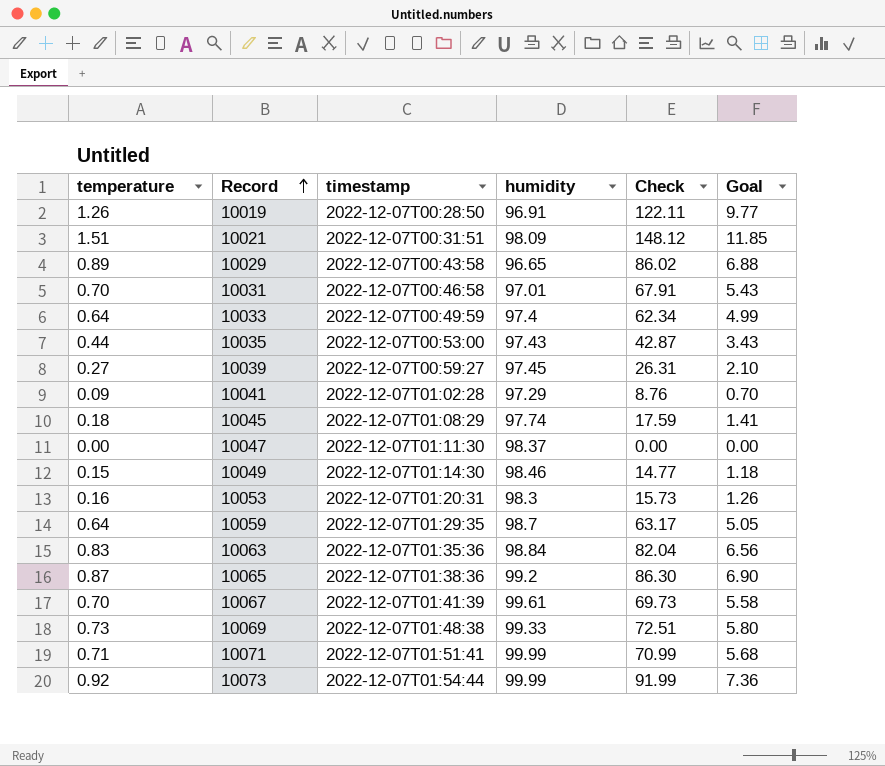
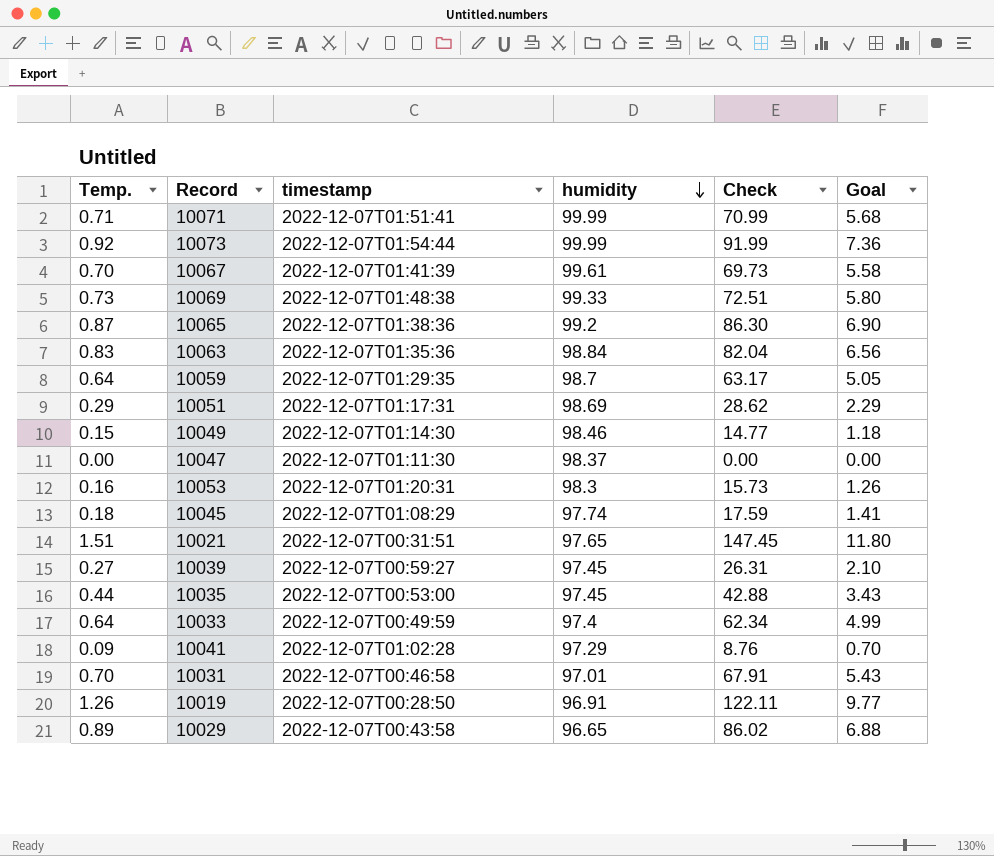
row order: Record ascending -> humidity descending
column name: temperature -> Temp.
row 10051: none -> 0.29 | 2022-12-07T01:17:31 | 98.69 | 28.62 | 2.29
10021 | humidity: 98.09 -> 97.65
10021 | Check: 148.12 -> 147.45
10021 | Goal: 11.85 -> 11.80
10035 | humidity: 97.43 -> 97.45
10035 | Check: 42.87 -> 42.88

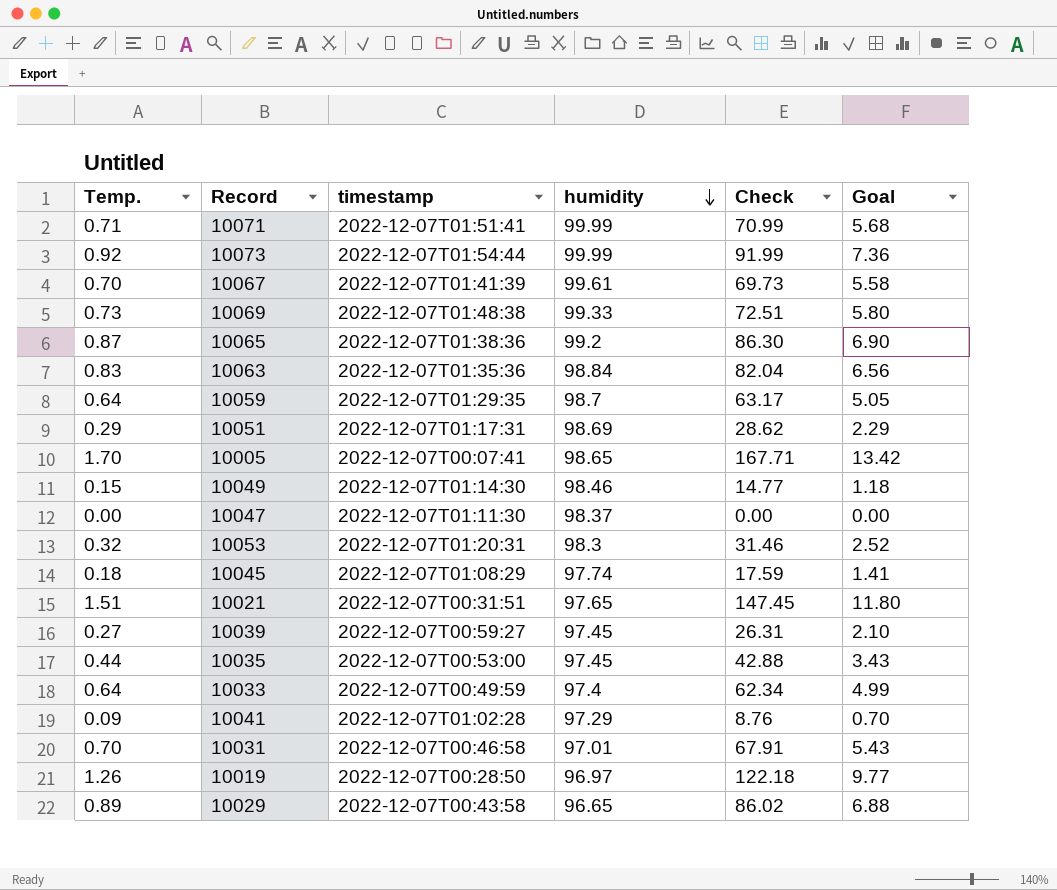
row 10005: none -> 1.70 | 2022-12-07T00:07:41 | 98.65 | 167.71 | 13.42
10053 | Temp.: 0.16 -> 0.32
10053 | Check: 15.73 -> 31.46
10053 | Goal: 1.26 -> 2.52
10019 | humidity: 96.91 -> 96.97
10019 | Check: 122.11 -> 122.18

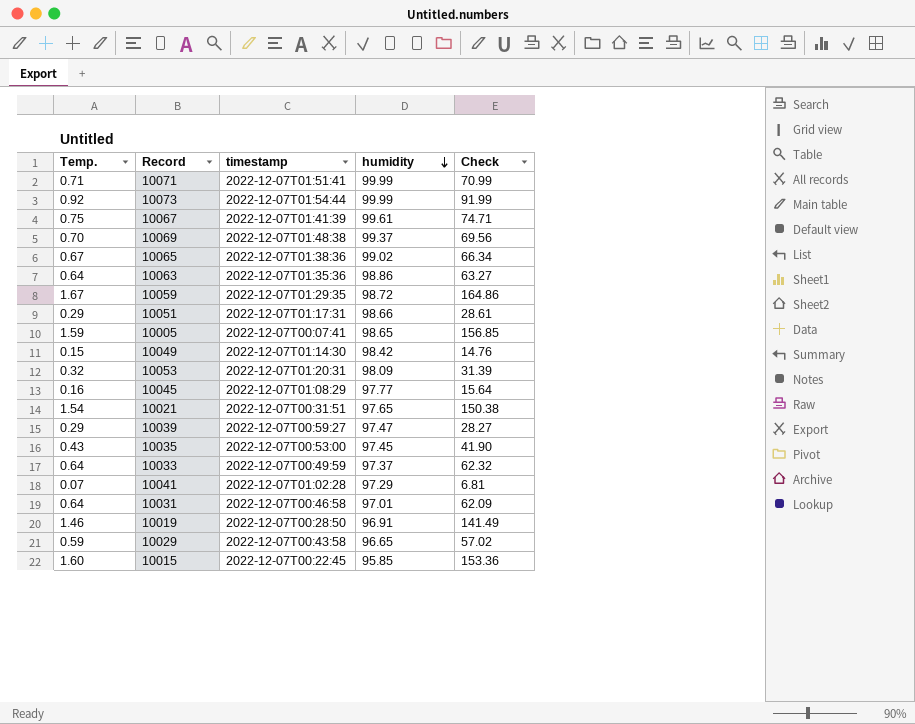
column Goal | formula: [Check] * 0.08 -> none
row 10047: 0.00 | 2022-12-07T01:11:30 | 98.37 | 0.00 | 0.00 -> none
10067 | Temp.: 0.70 -> 0.75
10067 | Check: 69.73 -> 74.71
10069 | Temp.: 0.73 -> 0.70
10069 | humidity: 99.33 -> 99.37
10069 | Check: 72.51 -> 69.56
10065 | Temp.: 0.87 -> 0.67
10065 | humidity: 99.2 -> 99.02
10065 | Check: 86.30 -> 66.34
10063 | Temp.: 0.83 -> 0.64
10063 | humidity: 98.84 -> 98.86
10063 | Check: 82.04 -> 63.27
10059 | Temp.: 0.64 -> 1.67
10059 | humidity: 98.7 -> 98.72
10059 | Check: 63.17 -> 164.86
10051 | humidity: 98.69 -> 98.66
10051 | Check: 28.62 -> 28.61
10005 | Temp.: 1.70 -> 1.59
10005 | Check: 167.71 -> 156.85
10049 | humidity: 98.46 -> 98.42
10049 | Check: 14.77 -> 14.76
10053 | humidity: 98.3 -> 98.09
10053 | Check: 31.46 -> 31.39
10045 | Temp.: 0.18 -> 0.16
10045 | humidity: 97.74 -> 97.77
10045 | Check: 17.59 -> 15.64
10021 | Temp.: 1.51 -> 1.54
10021 | Check: 147.45 -> 150.38
10039 | Temp.: 0.27 -> 0.29
10039 | humidity: 97.45 -> 97.47
10039 | Check: 26.31 -> 28.27
10035 | Temp.: 0.44 -> 0.43
10035 | Check: 42.88 -> 41.90
10033 | humidity: 97.4 -> 97.37
10033 | Check: 62.34 -> 62.32
10041 | Temp.: 0.09 -> 0.07
10041 | Check: 8.76 -> 6.81
10031 | Temp.: 0.70 -> 0.64
10031 | Check: 67.91 -> 62.09
10019 | Temp.: 1.26 -> 1.46
10019 | humidity: 96.97 -> 96.91
10019 | Check: 122.18 -> 141.49
10029 | Temp.: 0.89 -> 0.59
10029 | Check: 86.02 -> 57.02
row 10015: none -> 1.60 | 2022-12-07T00:22:45 | 95.85 | 153.36

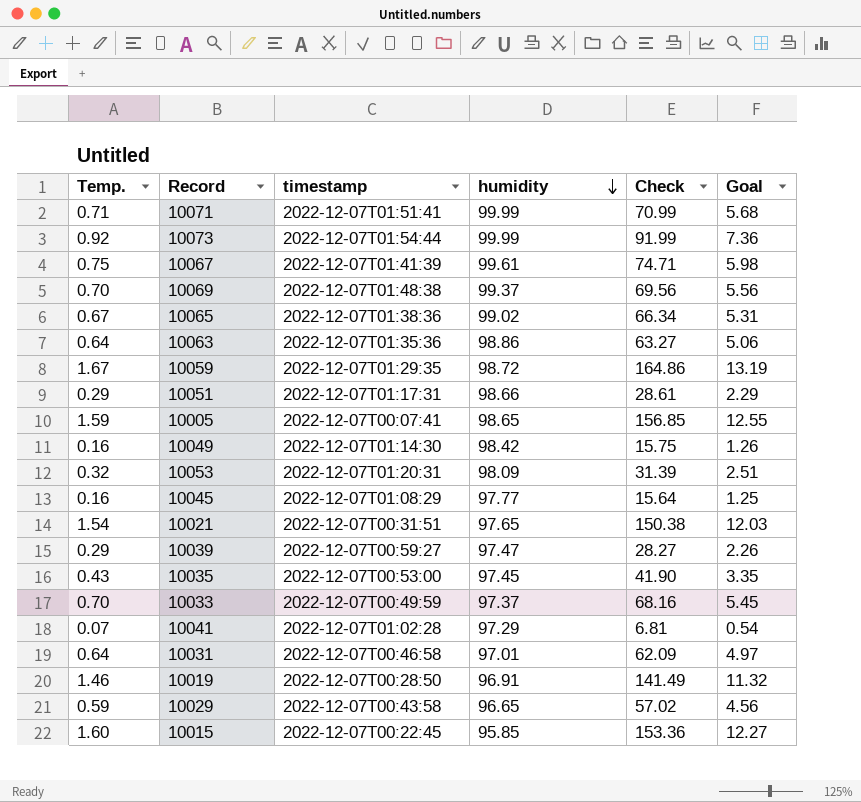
column Goal | formula: none -> [Check] * 0.08
10049 | Temp.: 0.15 -> 0.16
10049 | Check: 14.76 -> 15.75
10033 | Temp.: 0.64 -> 0.70
10033 | Check: 62.32 -> 68.16

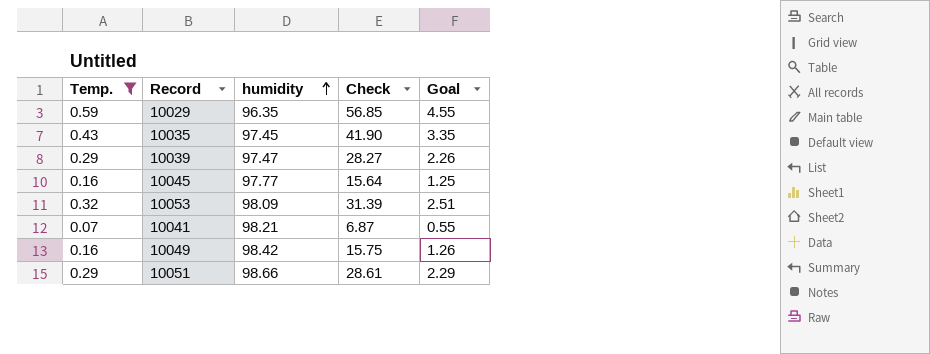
filter: none -> Temp. <= 0.59
row order: humidity descending -> humidity ascending
column timestamp | position: 3 -> none
10029 | humidity: 96.65 -> 96.35
10029 | Check: 57.02 -> 56.85
10029 | Goal: 4.56 -> 4.55
10041 | humidity: 97.29 -> 98.21
10041 | Check: 6.81 -> 6.87
10041 | Goal: 0.54 -> 0.55

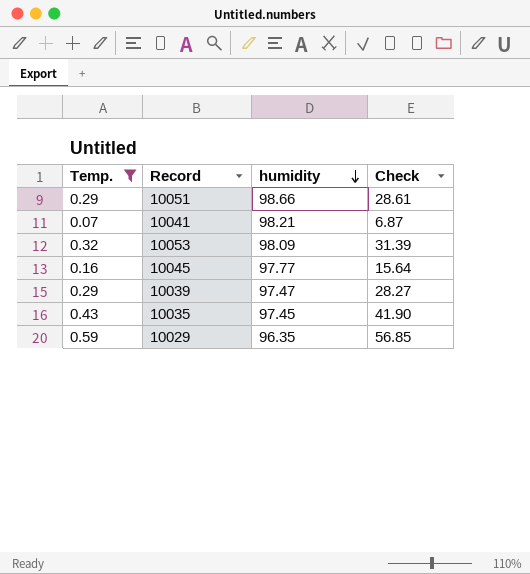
row order: humidity ascending -> humidity descending
column Goal | formula: [Check] * 0.08 -> none
row 10049: 0.16 | 98.42 | 15.75 | 1.26 -> none

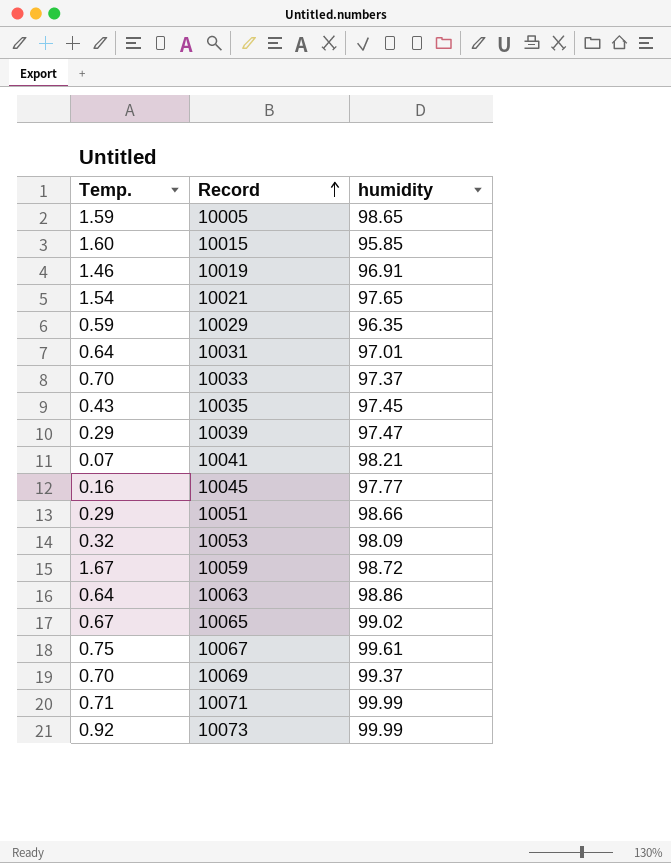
filter: Temp. <= 0.59 -> none
row order: humidity descending -> Record ascending
column Check | formula: [Temp.] * [humidity] -> none

